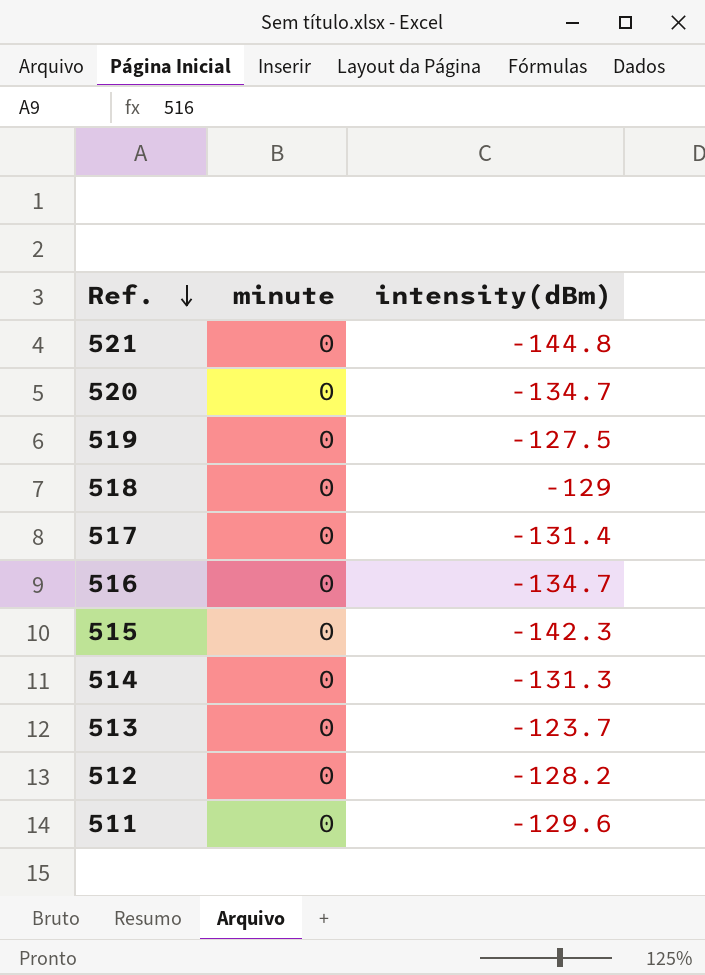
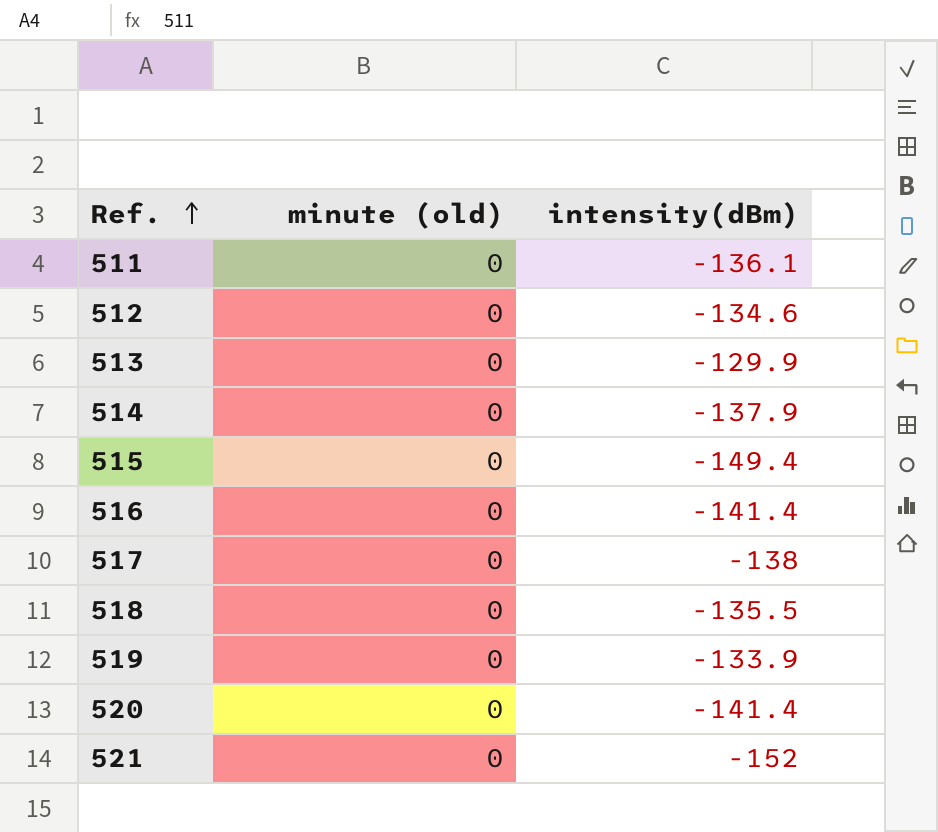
row order: Ref. descending -> Ref. ascending
column name: minute -> minute (old)
511 | intensity(dBm): -129.6 -> -136.1
512 | intensity(dBm): -128.2 -> -134.6
513 | intensity(dBm): -123.7 -> -129.9
514 | intensity(dBm): -131.3 -> -137.9
515 | intensity(dBm): -142.3 -> -149.4
516 | intensity(dBm): -134.7 -> -141.4
517 | intensity(dBm): -131.4 -> -138
518 | intensity(dBm): -129 -> -135.5
519 | intensity(dBm): -127.5 -> -133.9
520 | intensity(dBm): -134.7 -> -141.4
521 | intensity(dBm): -144.8 -> -152

